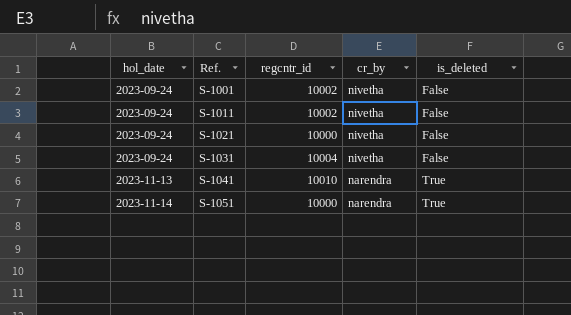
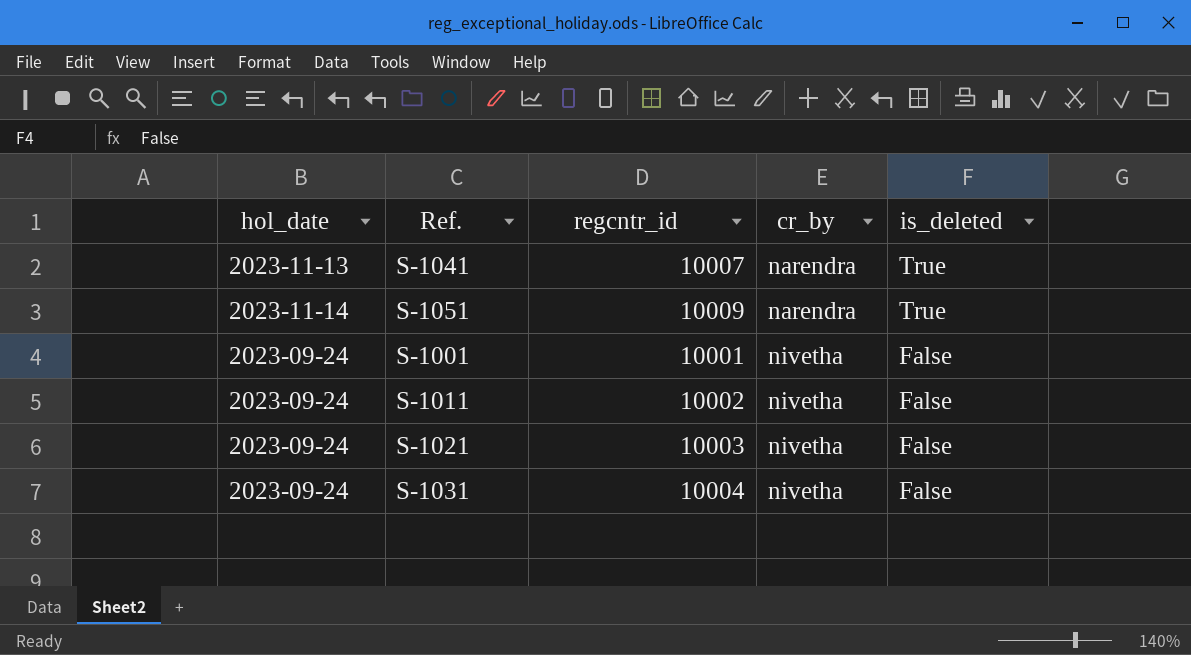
row order: hol_date ascending -> cr_by ascending
S-1041 | regcntr_id: 10010 -> 10007
S-1051 | regcntr_id: 10000 -> 10009
S-1001 | regcntr_id: 10002 -> 10001
S-1021 | regcntr_id: 10000 -> 10003

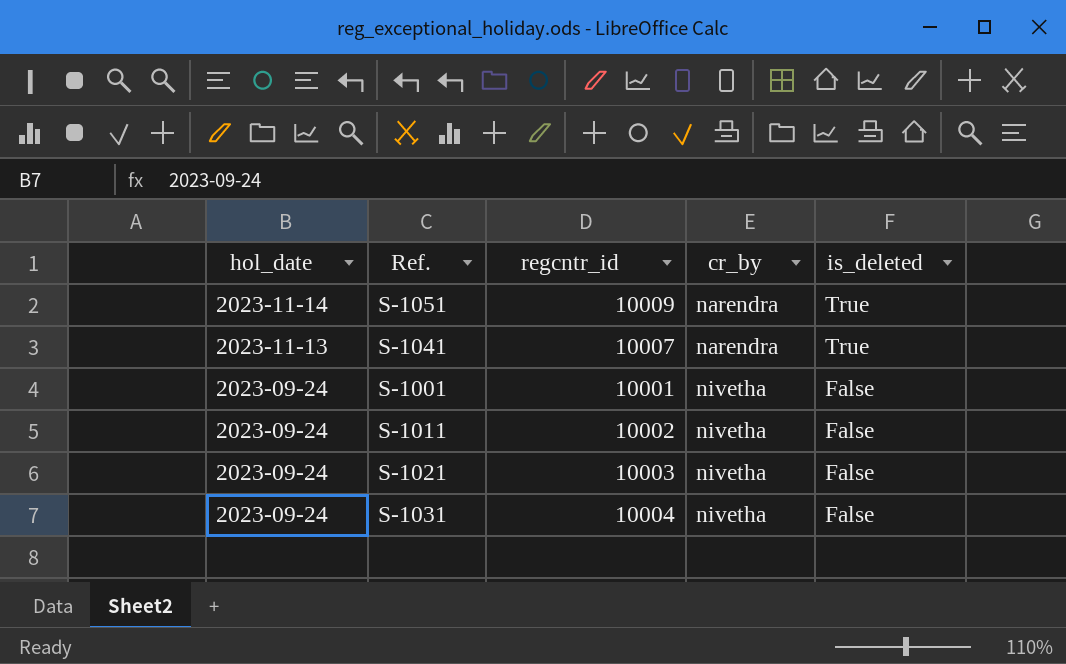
row order: cr_by ascending -> hol_date descending

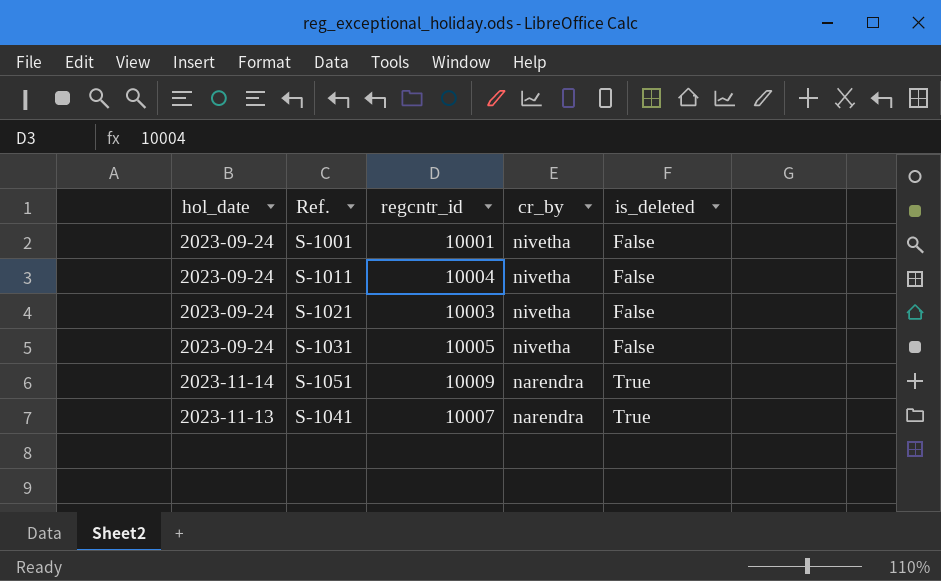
row order: hol_date descending -> cr_by descending
S-1011 | regcntr_id: 10002 -> 10004
S-1031 | regcntr_id: 10004 -> 10005

